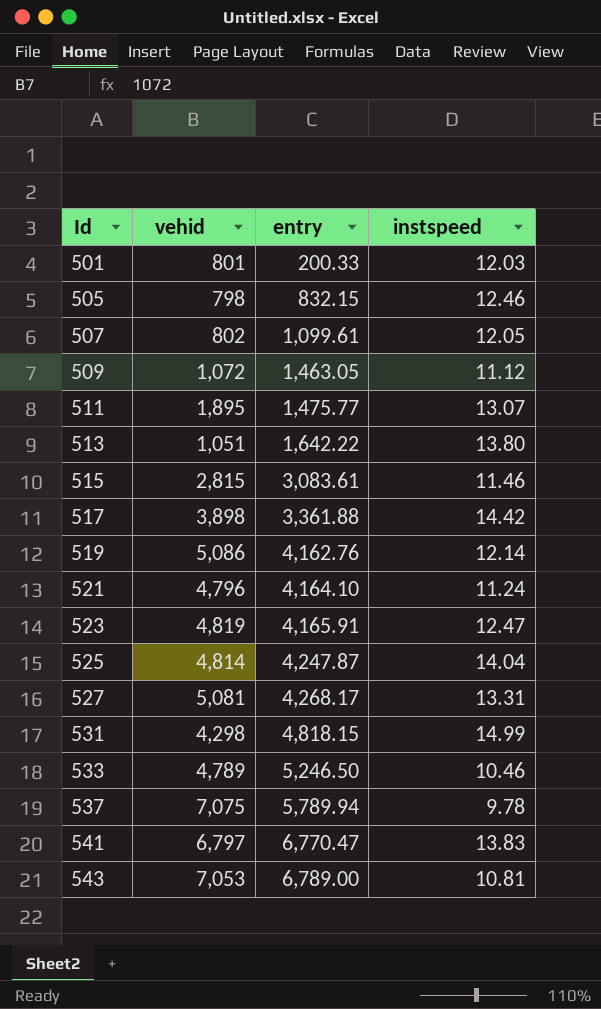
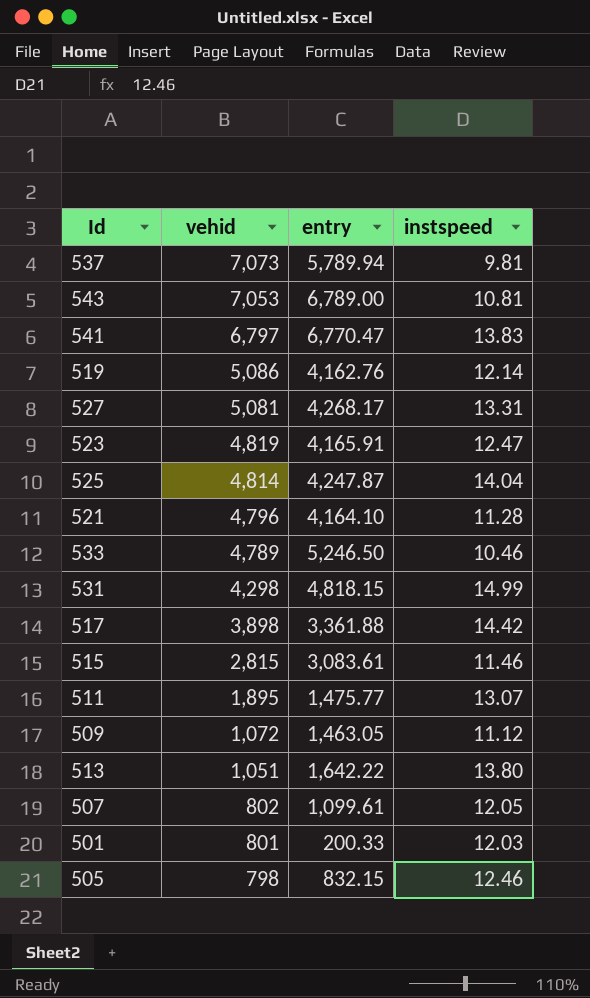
row order: Id ascending -> vehid descending
537 | vehid: 7,075 -> 7,073
537 | instspeed: 9.78 -> 9.81
521 | instspeed: 11.24 -> 11.28

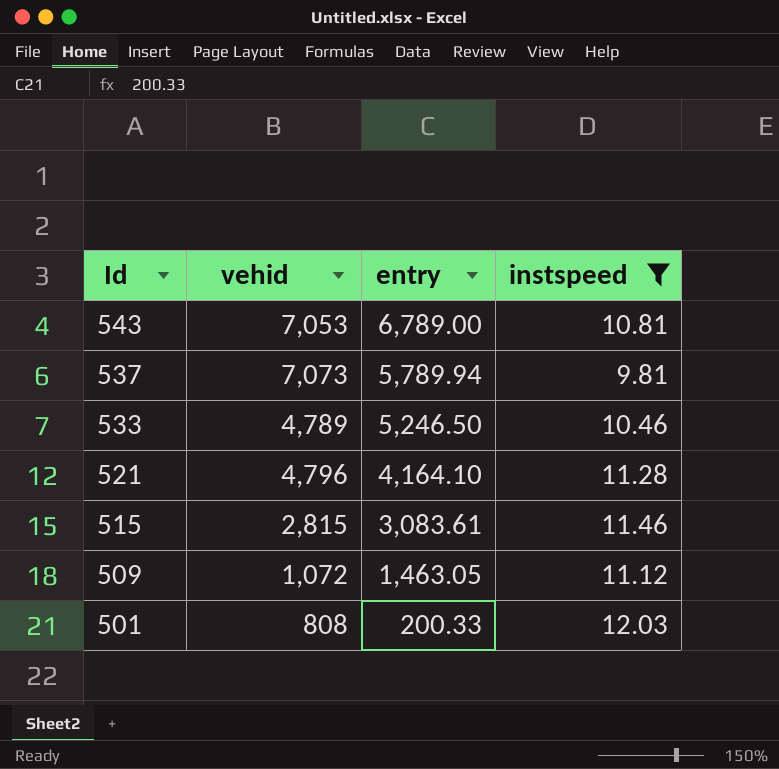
filter: none -> instspeed <= 12.03
row order: vehid descending -> Id descending
501 | vehid: 801 -> 808

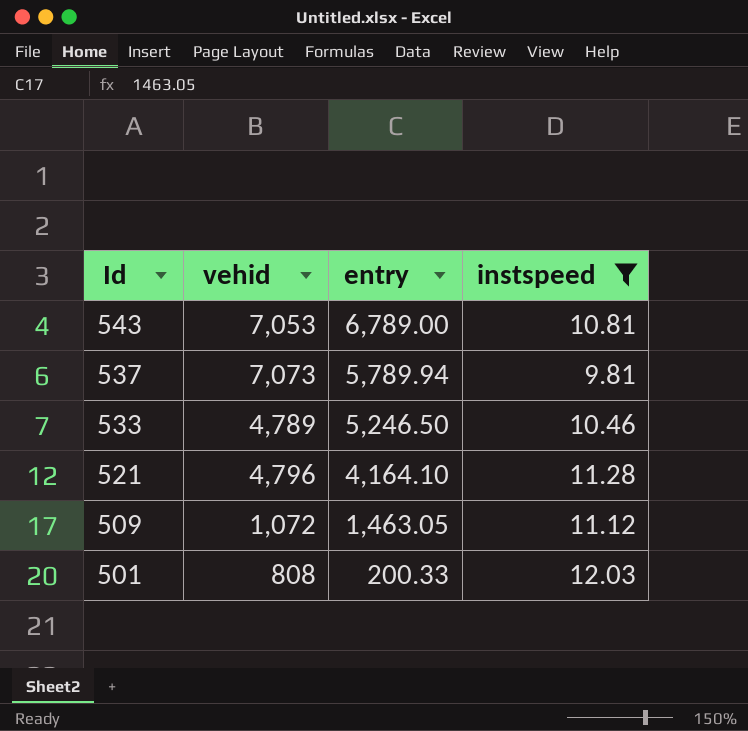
row 515: 2,815 | 3,083.61 | 11.46 -> none

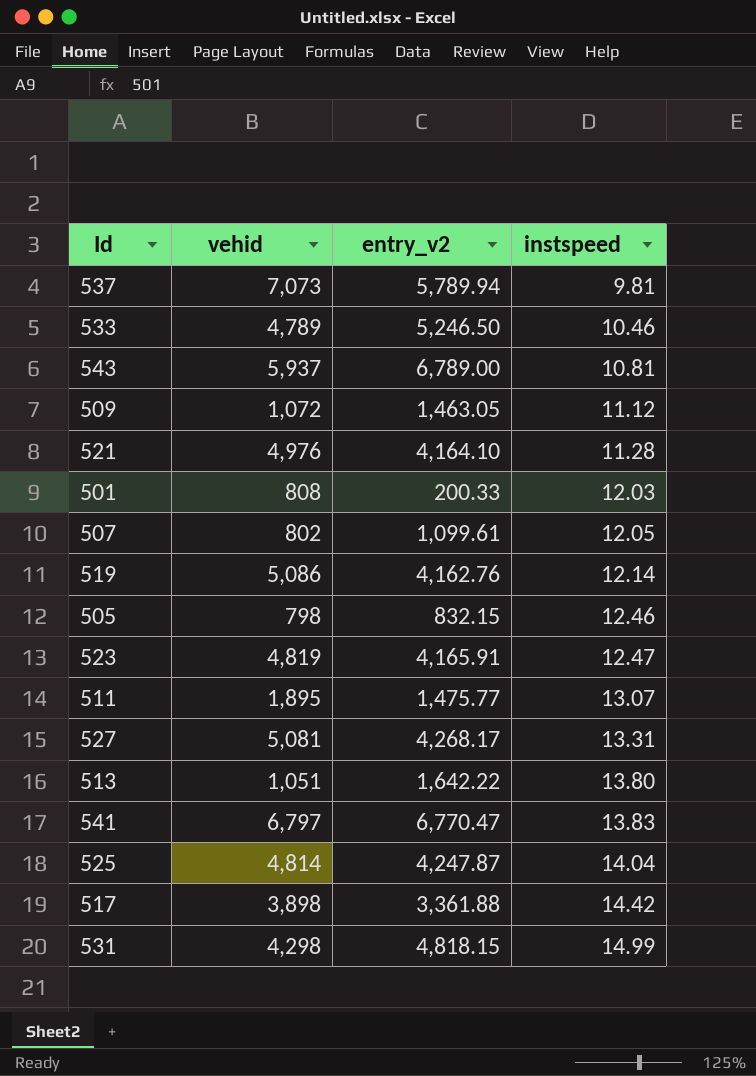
filter: instspeed <= 12.03 -> none
row order: Id descending -> instspeed ascending
column name: entry -> entry_v2
543 | vehid: 7,053 -> 5,937
521 | vehid: 4,796 -> 4,976

